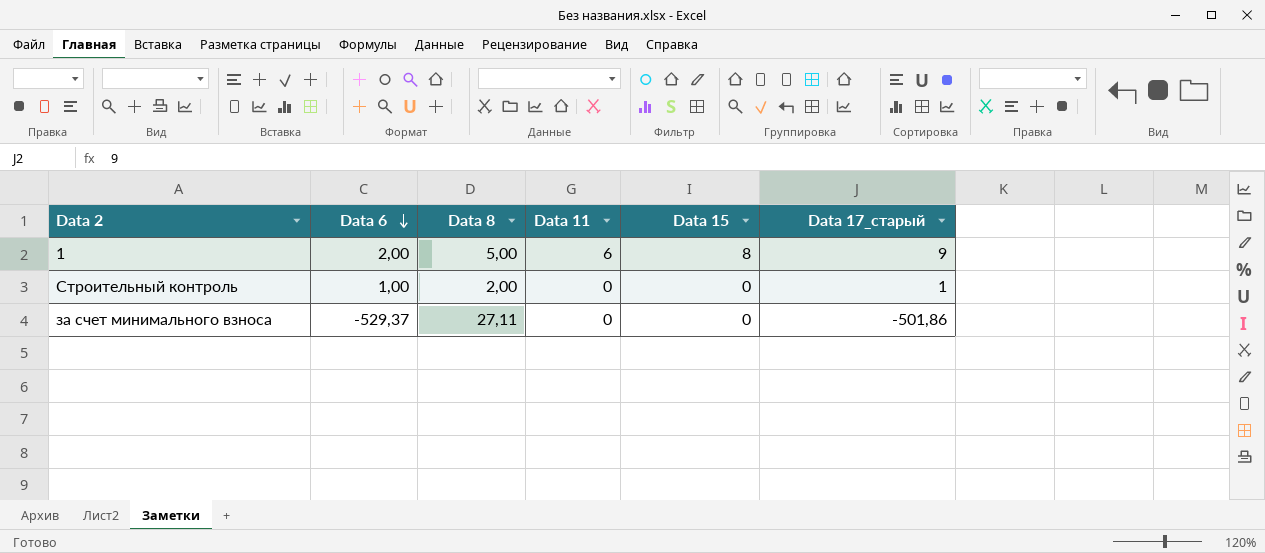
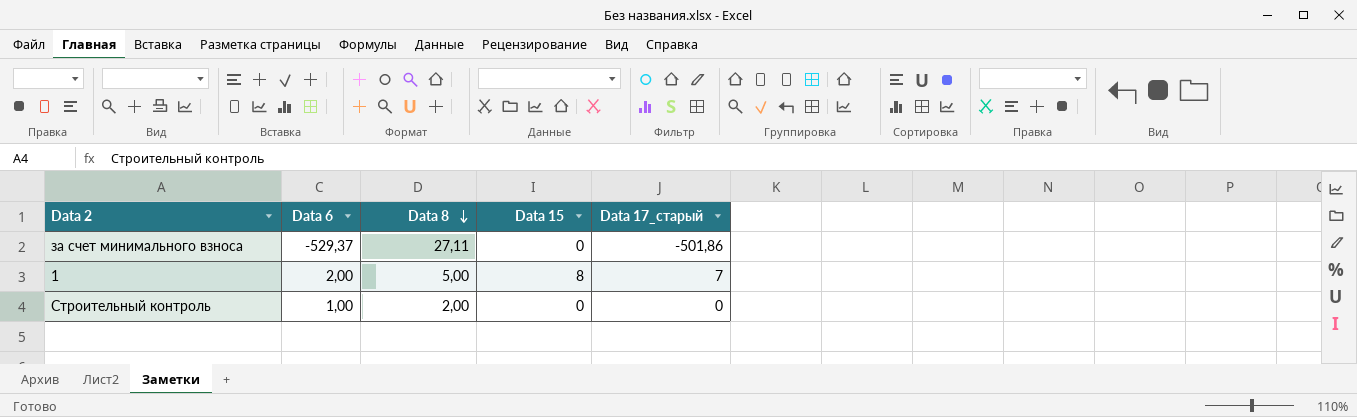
row order: Data 6 descending -> Data 8 descending
column Data 11 | position: 4 -> none
1 | Data 17_старый: 9 -> 7
Строительный контроль | Data 17_старый: 1 -> 0

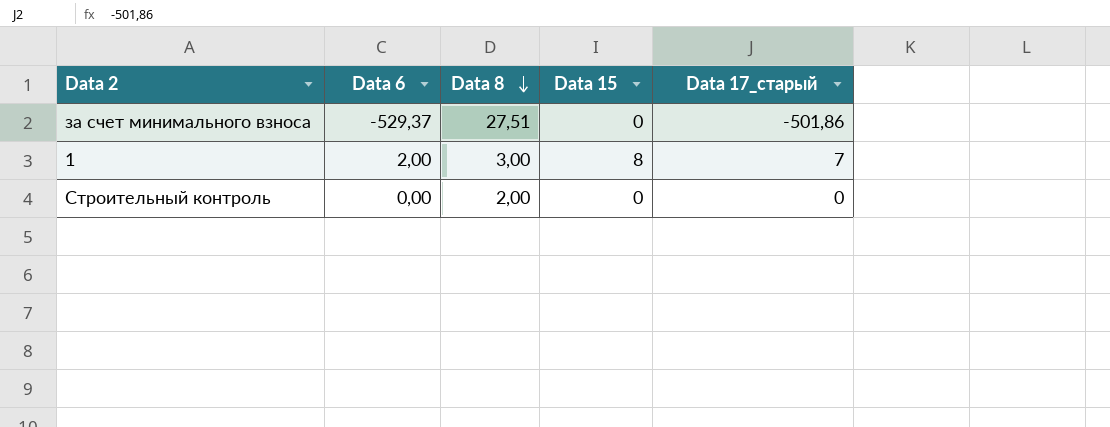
за счет минимального взноса | Data 8: 27,11 -> 27,51
1 | Data 8: 5,00 -> 3,00
Строительный контроль | Data 6: 1,00 -> 0,00

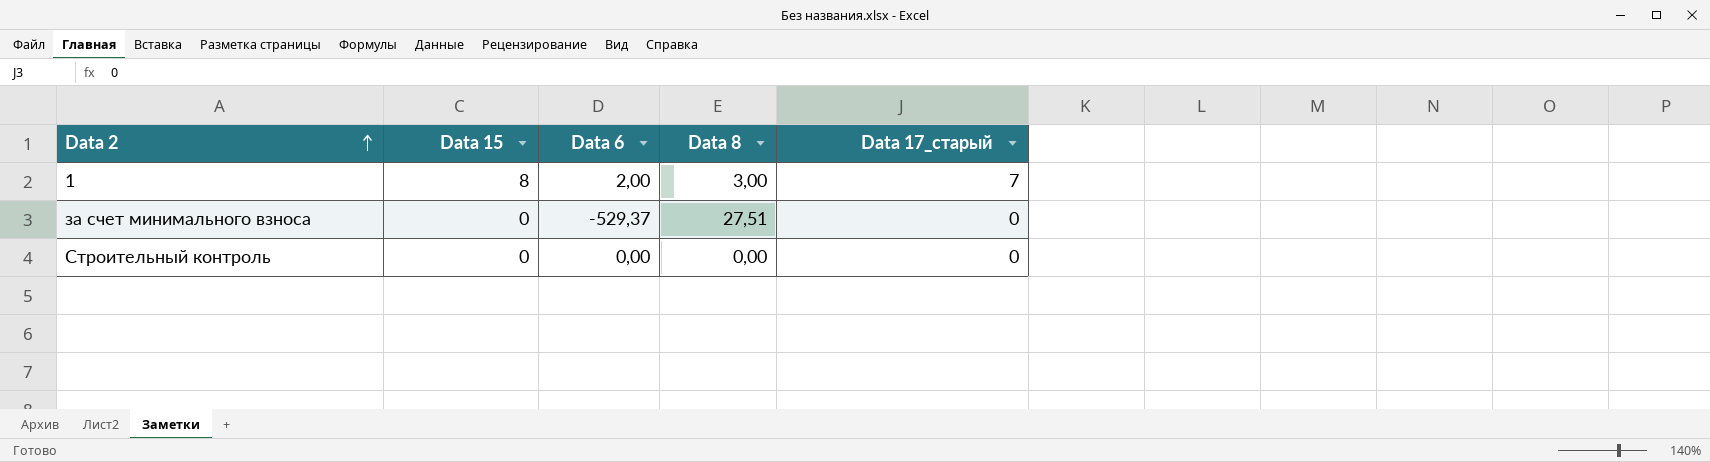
row order: Data 8 descending -> Data 2 ascending
column Data 15 | position: 4 -> 2
за счет минимального взноса | Data 17_старый: -501,86 -> 0
Строительный контроль | Data 8: 2,00 -> 0,00

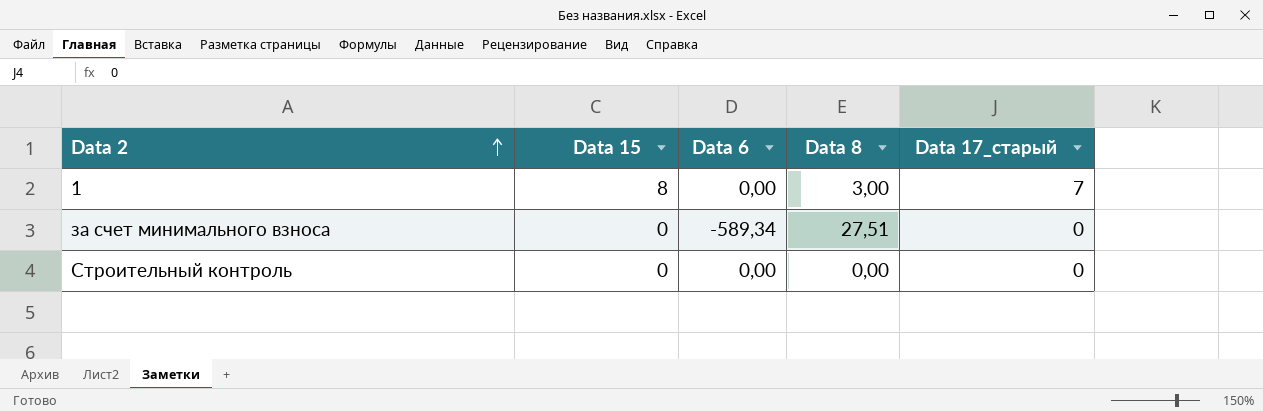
1 | Data 6: 2,00 -> 0,00
за счет минимального взноса | Data 6: -529,37 -> -589,34

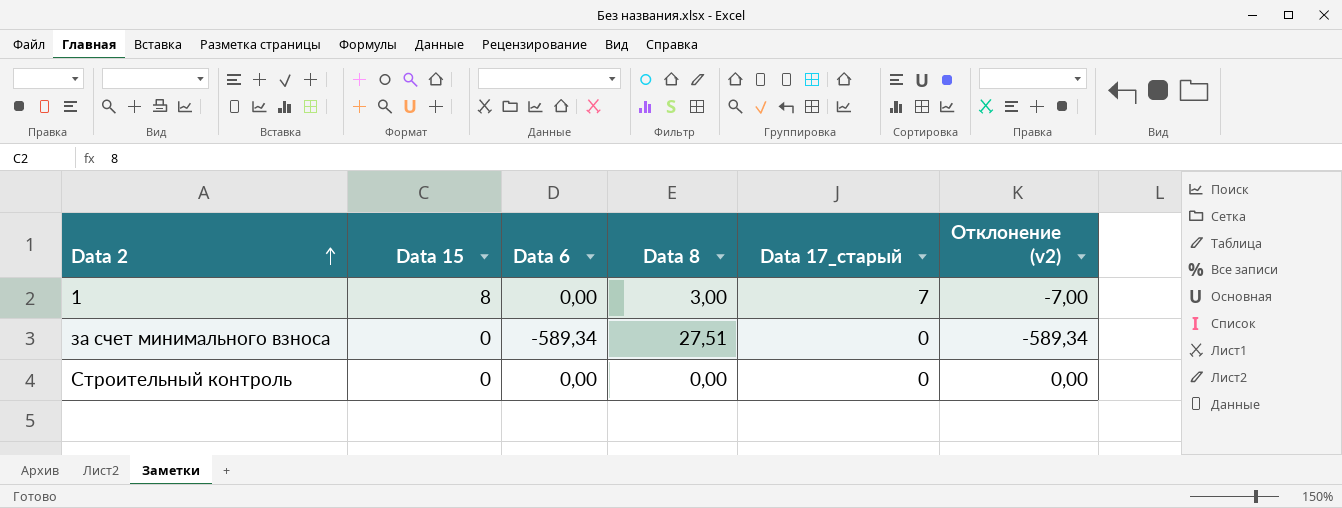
column Отклонение (v2) | formula: none -> [Data 6] - [Data 17_старый]

